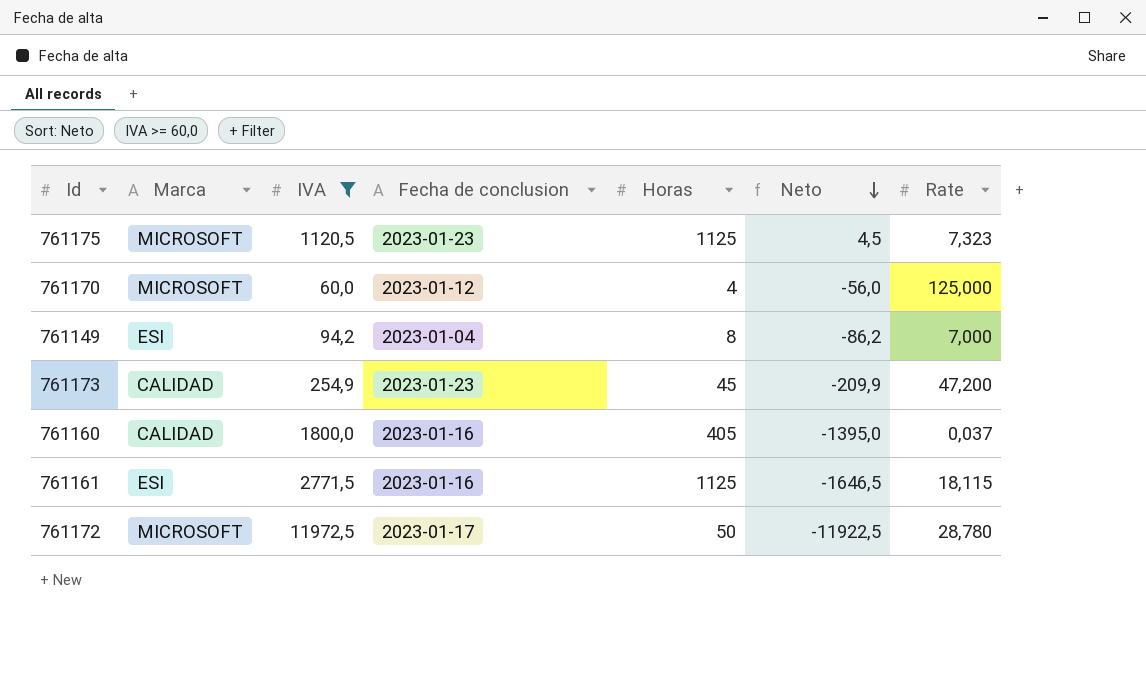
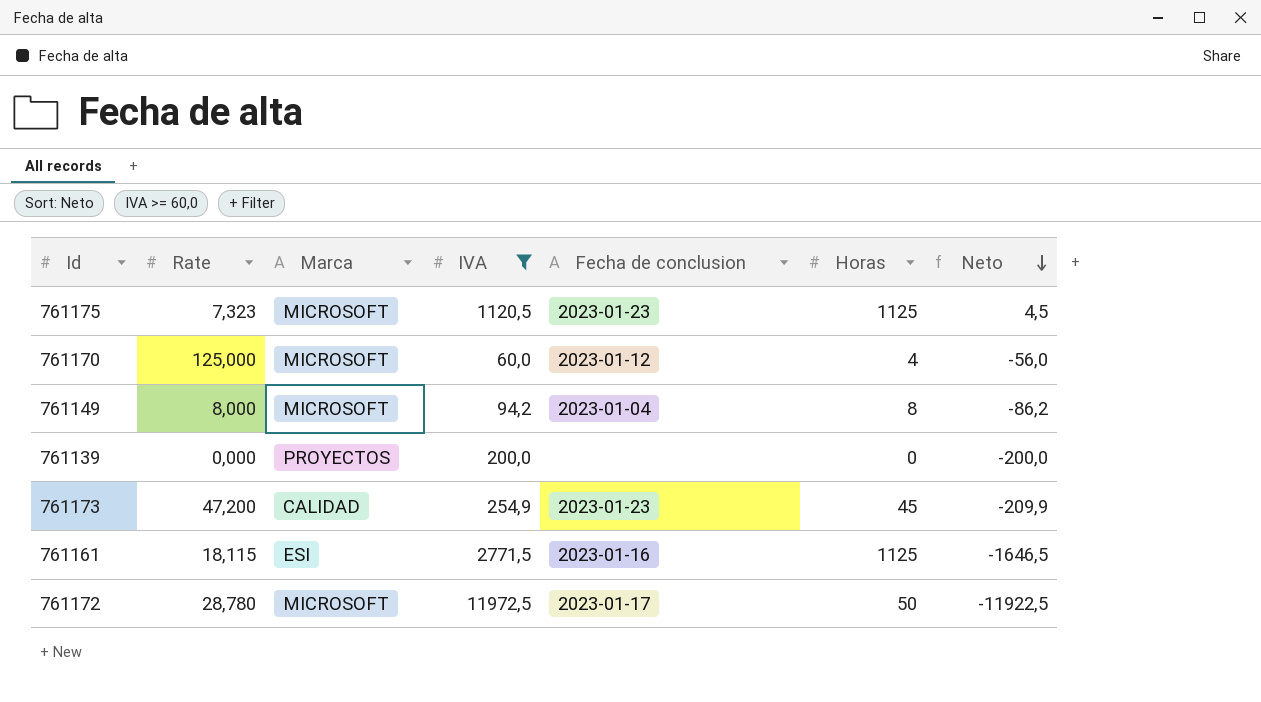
column Rate | position: 7 -> 2
row 761160: CALIDAD | 1800,0 | 2023-01-16 | 405 | -1395,0 | 0,037 -> none
761149 | Rate: 7,000 -> 8,000
761149 | Marca: ESI -> MICROSOFT
row 761139: none -> 0,000 | PROYECTOS | 200,0 | none | 0 | -200,0

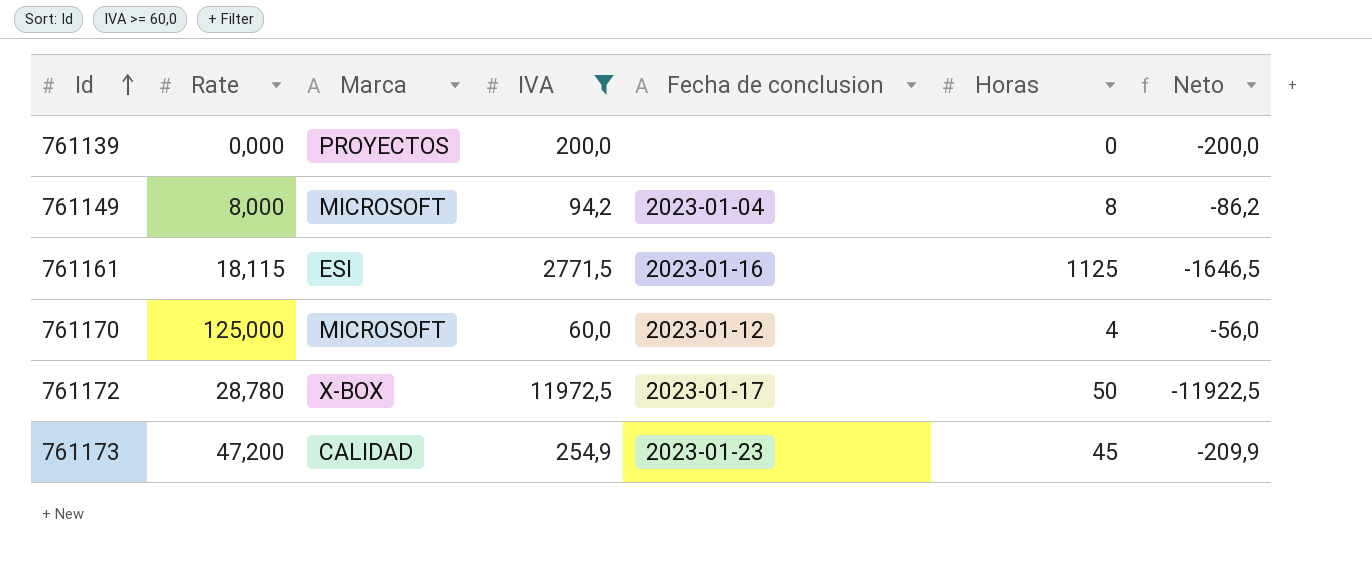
row order: Neto descending -> Id ascending
row 761175: 7,323 | MICROSOFT | 1120,5 | 2023-01-23 | 1125 | 4,5 -> none
761172 | Marca: MICROSOFT -> X-BOX

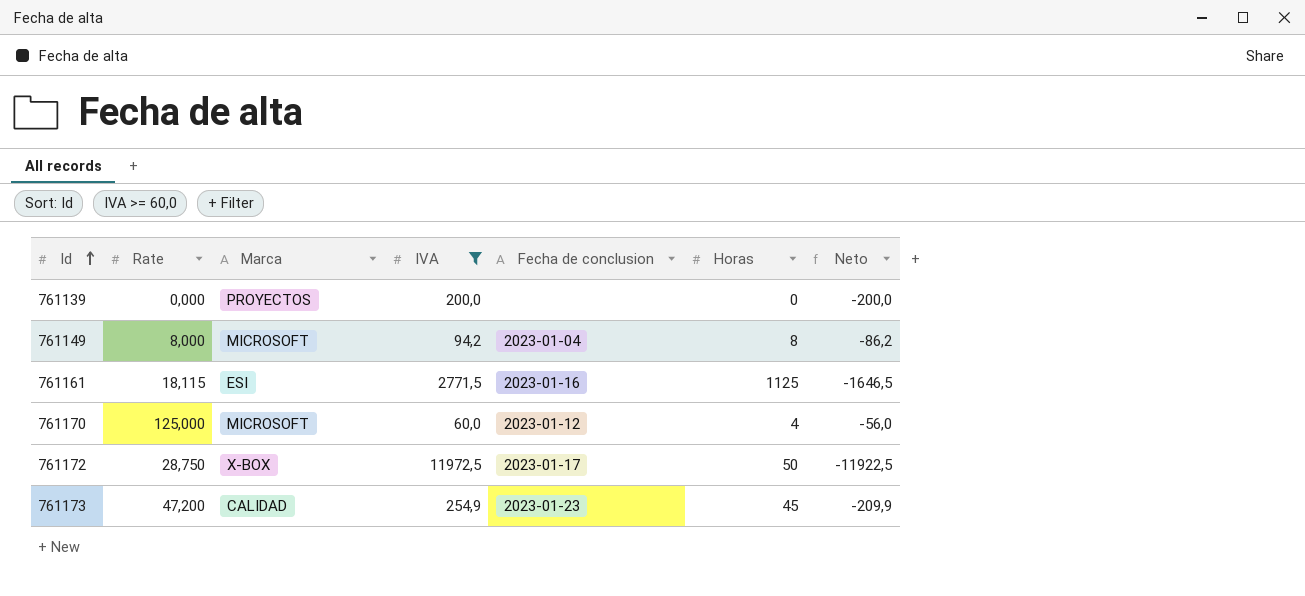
761172 | Rate: 28,780 -> 28,750

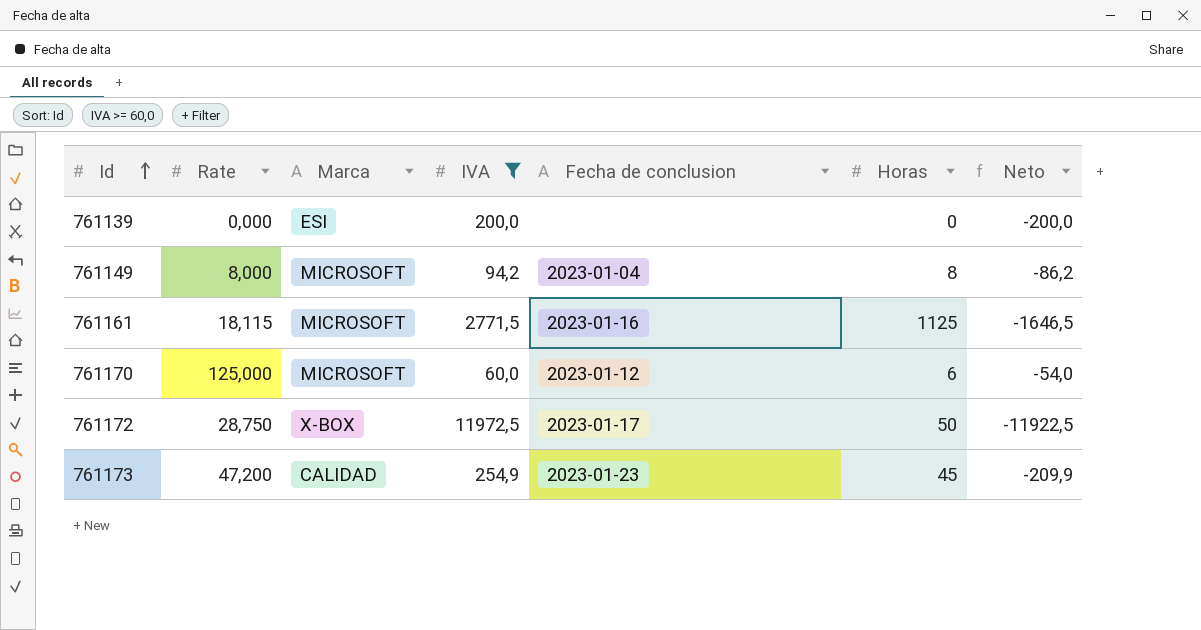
761139 | Marca: PROYECTOS -> ESI
761161 | Marca: ESI -> MICROSOFT
761170 | Horas: 4 -> 6
761170 | Neto: -56,0 -> -54,0

